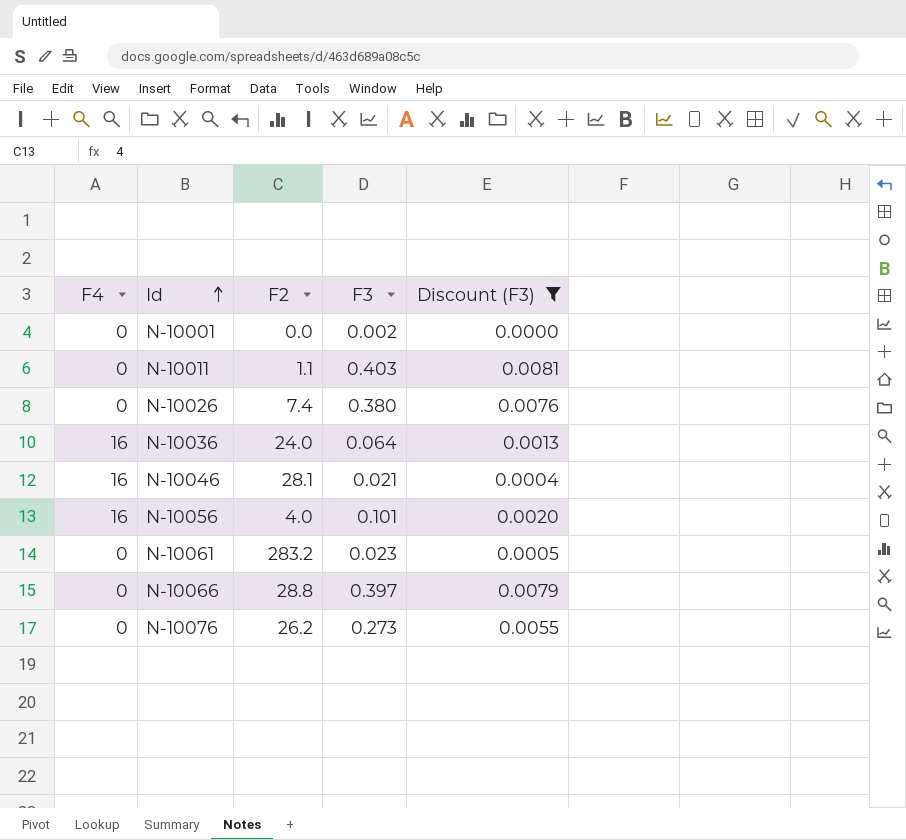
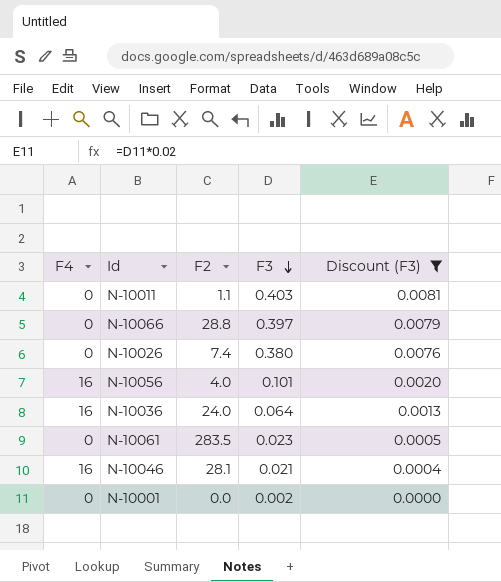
row order: Id ascending -> F3 descending
row N-10076: 0 | 26.2 | 0.273 | 0.0055 -> none
N-10061 | F2: 283.2 -> 283.5

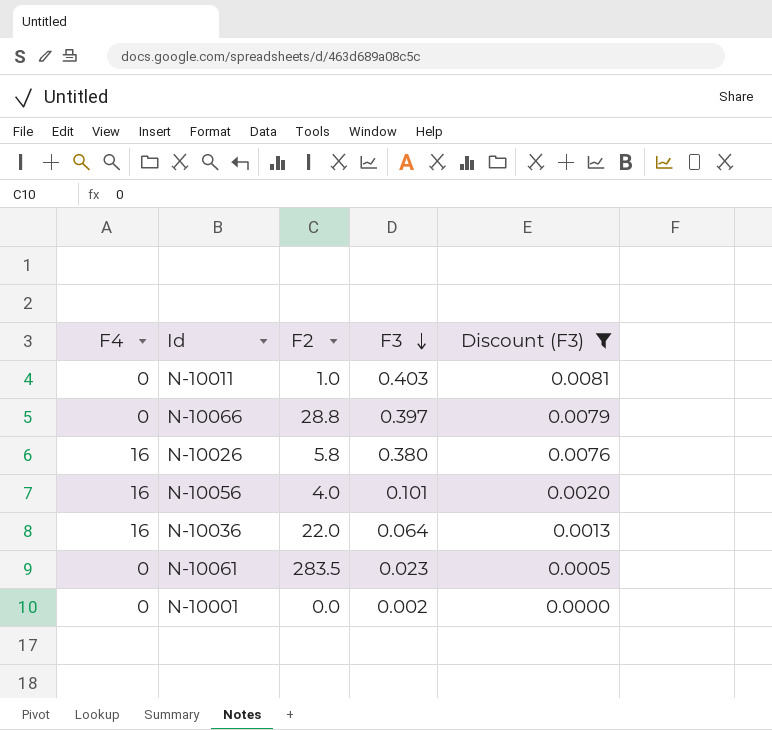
row N-10046: 16 | 28.1 | 0.021 | 0.0004 -> none
N-10011 | F2: 1.1 -> 1.0
N-10026 | F4: 0 -> 16
N-10026 | F2: 7.4 -> 5.8
N-10036 | F2: 24.0 -> 22.0

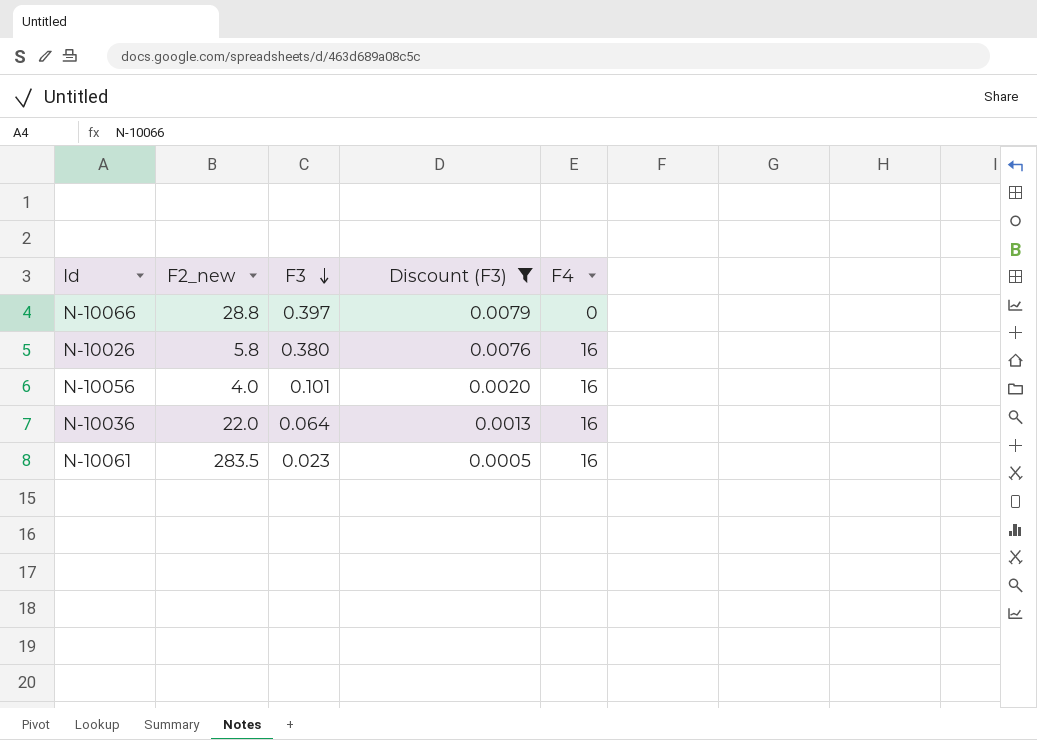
column name: F2 -> F2_new
column F4 | position: 1 -> 5
row N-10011: 0 | 1.0 | 0.403 | 0.0081 -> none
row N-10001: 0 | 0.0 | 0.002 | 0.0000 -> none
N-10061 | F4: 0 -> 16

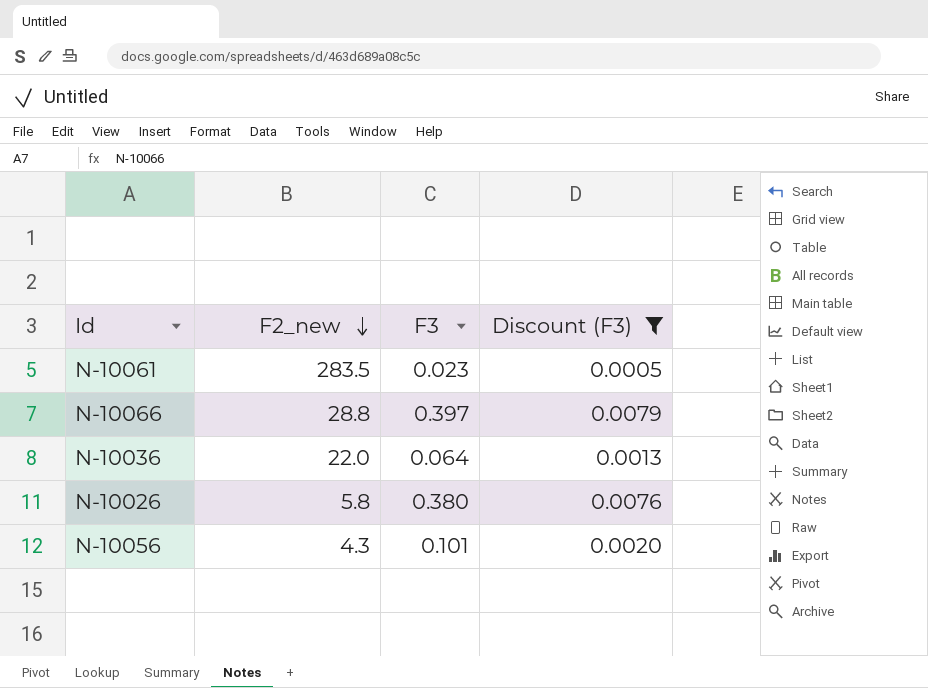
row order: F3 descending -> F2_new descending
column F4 | position: 5 -> none
N-10056 | F2_new: 4.0 -> 4.3

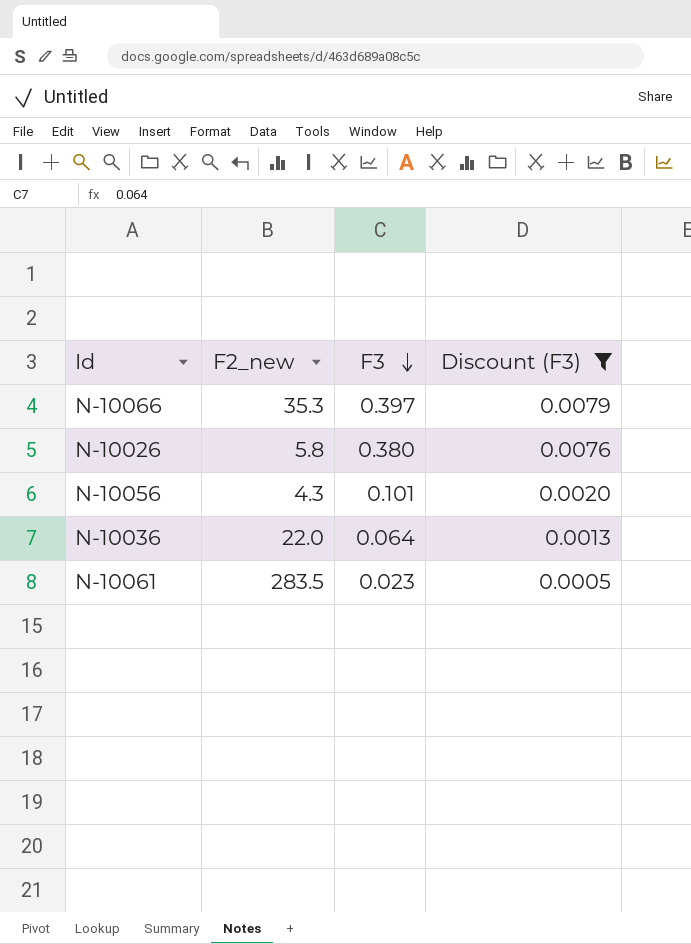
row order: F2_new descending -> F3 descending
N-10066 | F2_new: 28.8 -> 35.3

